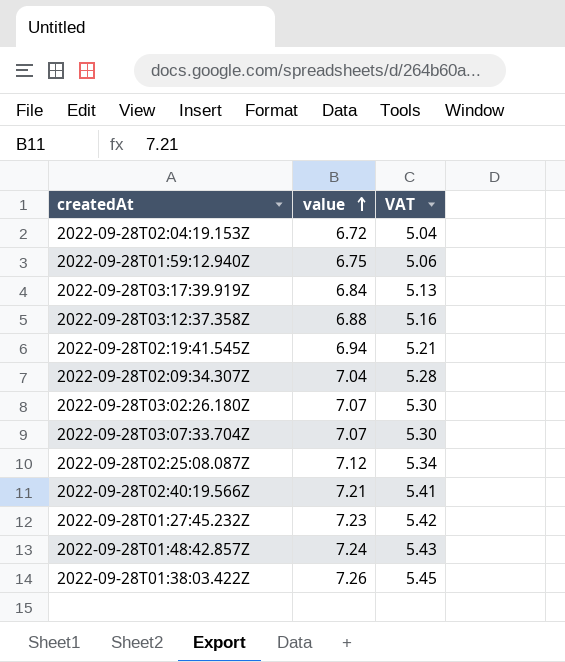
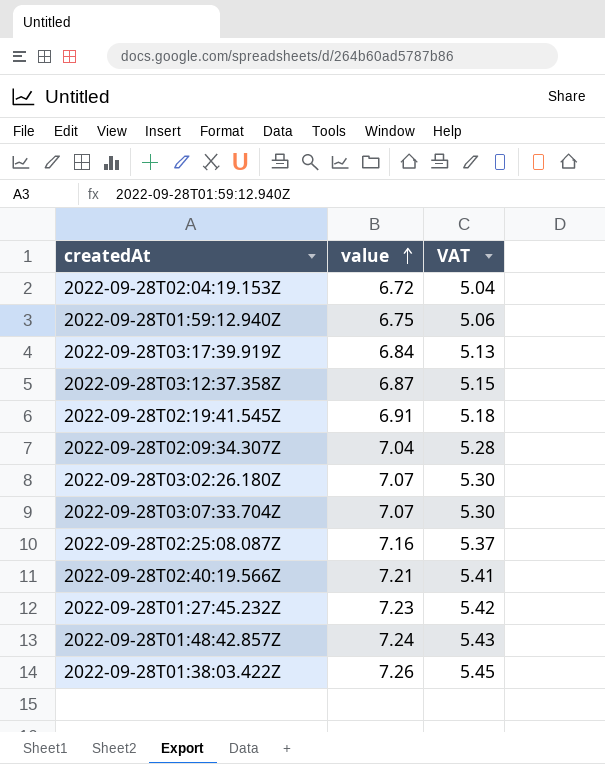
2022-09-28T03:12:37.358Z | value: 6.88 -> 6.87
2022-09-28T03:12:37.358Z | VAT: 5.16 -> 5.15
2022-09-28T02:19:41.545Z | value: 6.94 -> 6.91
2022-09-28T02:19:41.545Z | VAT: 5.21 -> 5.18
2022-09-28T02:25:08.087Z | value: 7.12 -> 7.16
2022-09-28T02:25:08.087Z | VAT: 5.34 -> 5.37

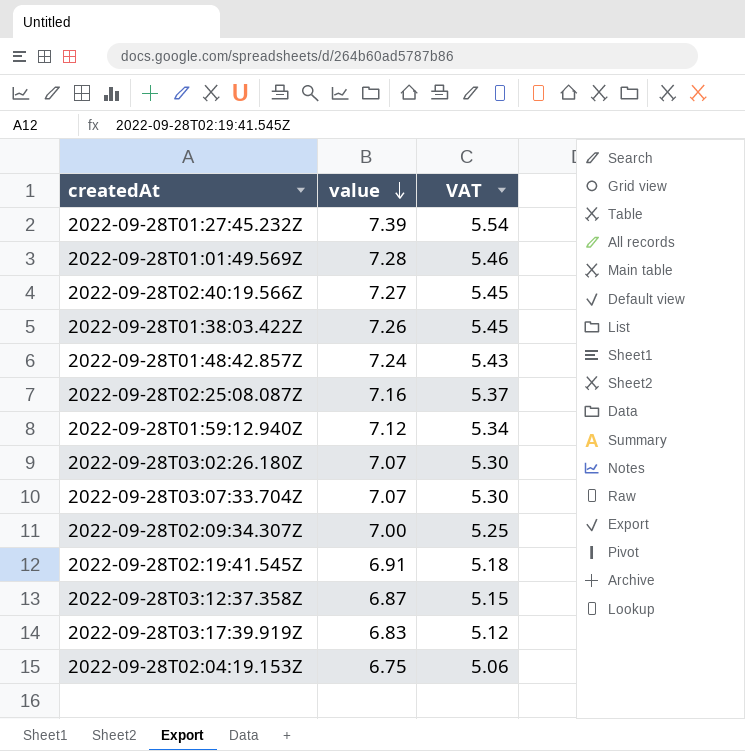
row order: value ascending -> value descending
2022-09-28T01:27:45.232Z | value: 7.23 -> 7.39
2022-09-28T01:27:45.232Z | VAT: 5.42 -> 5.54
row 2022-09-28T01:01:49.569Z: none -> 7.28 | 5.46
2022-09-28T02:40:19.566Z | value: 7.21 -> 7.27
2022-09-28T02:40:19.566Z | VAT: 5.41 -> 5.45
2022-09-28T01:59:12.940Z | value: 6.75 -> 7.12
2022-09-28T01:59:12.940Z | VAT: 5.06 -> 5.34
2022-09-28T02:09:34.307Z | value: 7.04 -> 7.00
2022-09-28T02:09:34.307Z | VAT: 5.28 -> 5.25
2022-09-28T03:17:39.919Z | value: 6.84 -> 6.83
2022-09-28T03:17:39.919Z | VAT: 5.13 -> 5.12
2022-09-28T02:04:19.153Z | value: 6.72 -> 6.75
2022-09-28T02:04:19.153Z | VAT: 5.04 -> 5.06

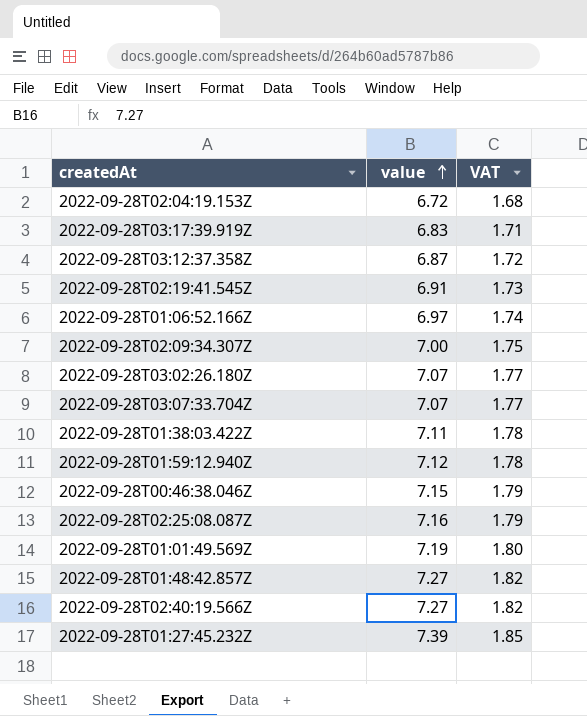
row order: value descending -> value ascending
column VAT | formula: [value] * 0.75 -> [value] * 0.25
2022-09-28T02:04:19.153Z | value: 6.75 -> 6.72
row 2022-09-28T01:06:52.166Z: none -> 6.97 | 1.74
2022-09-28T01:38:03.422Z | value: 7.26 -> 7.11
row 2022-09-28T00:46:38.046Z: none -> 7.15 | 1.79
2022-09-28T01:01:49.569Z | value: 7.28 -> 7.19
2022-09-28T01:48:42.857Z | value: 7.24 -> 7.27

